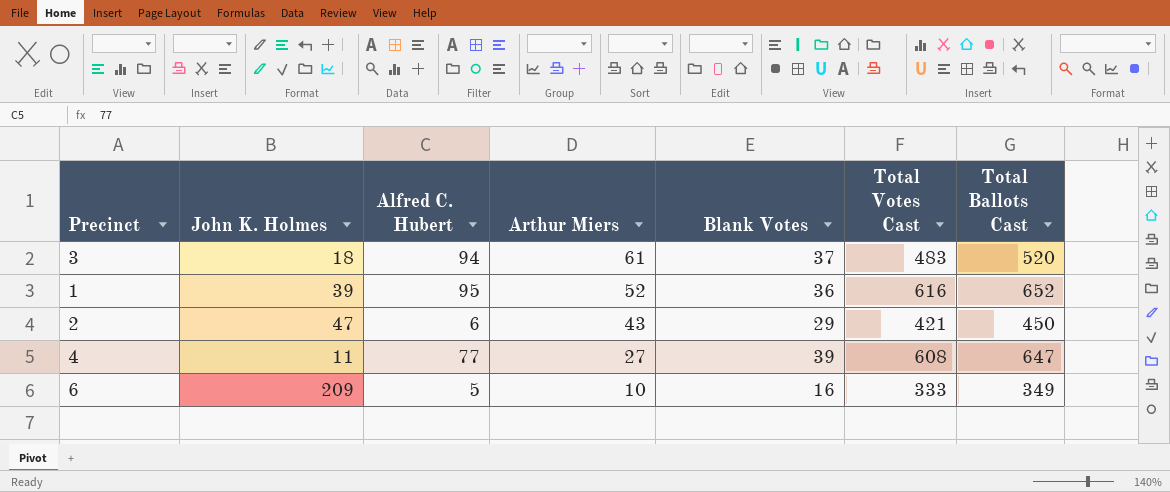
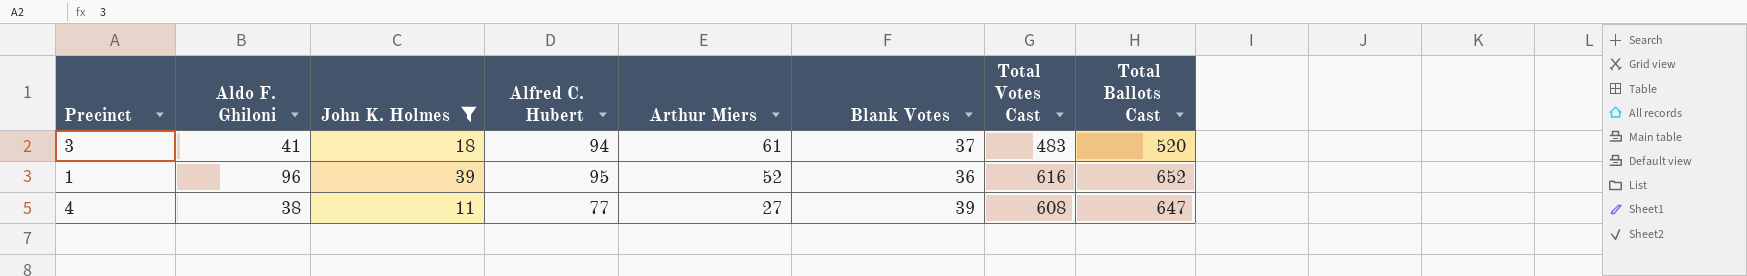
filter: none -> John K. Holmes <= 39
column Aldo F. Ghiloni | position: none -> 2

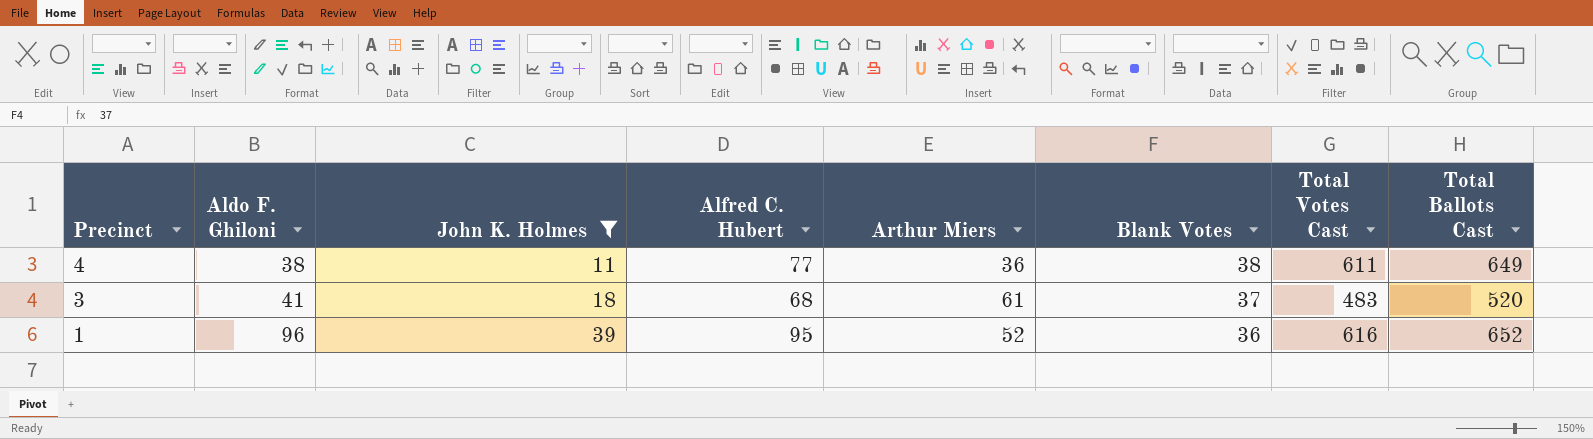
row order: Arthur Miers descending -> Precinct descending
4 | Arthur Miers: 27 -> 36
4 | Blank Votes: 39 -> 38
4 | Total Votes Cast: 608 -> 611
4 | Total Ballots Cast: 647 -> 649
3 | Alfred C. Hubert: 94 -> 68

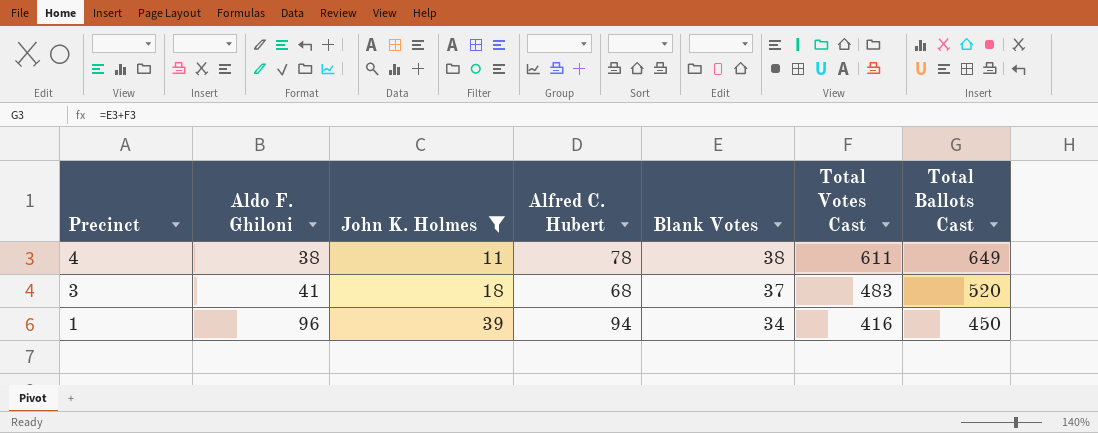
column Arthur Miers | position: 5 -> none
4 | Alfred C. Hubert: 77 -> 78
1 | Alfred C. Hubert: 95 -> 94
1 | Blank Votes: 36 -> 34
1 | Total Votes Cast: 616 -> 416
1 | Total Ballots Cast: 652 -> 450

